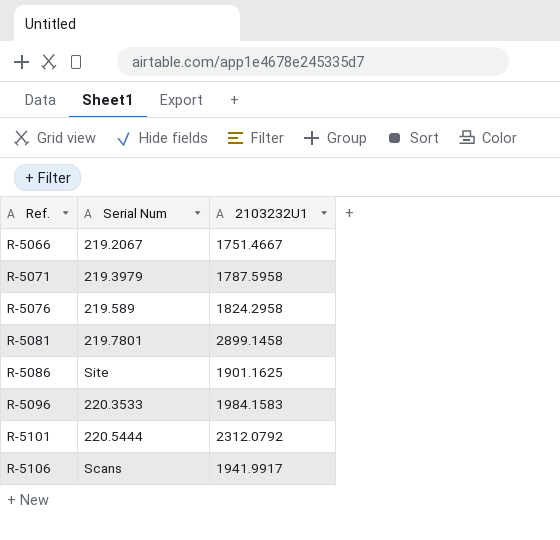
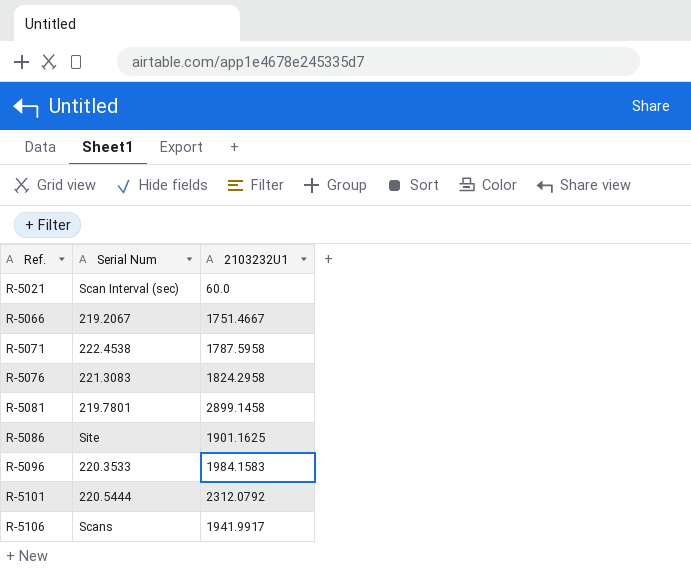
row R-5021: none -> Scan Interval (sec) | 60.0
R-5071 | Serial Num: 219.3979 -> 222.4538
R-5076 | Serial Num: 219.589 -> 221.3083

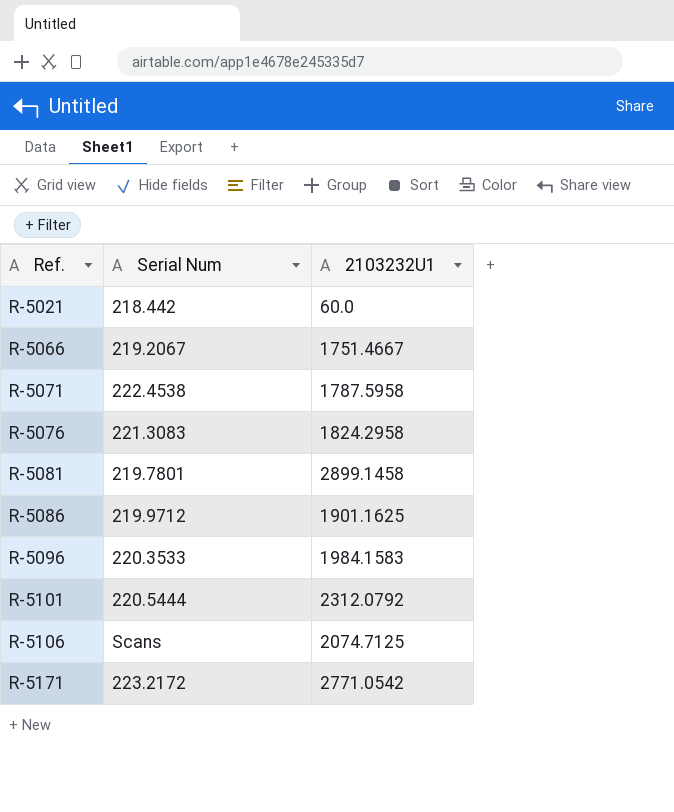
R-5021 | Serial Num: Scan Interval (sec) -> 218.442
R-5086 | Serial Num: Site -> 219.9712
R-5106 | 2103232U1: 1941.9917 -> 2074.7125
row R-5171: none -> 223.2172 | 2771.0542

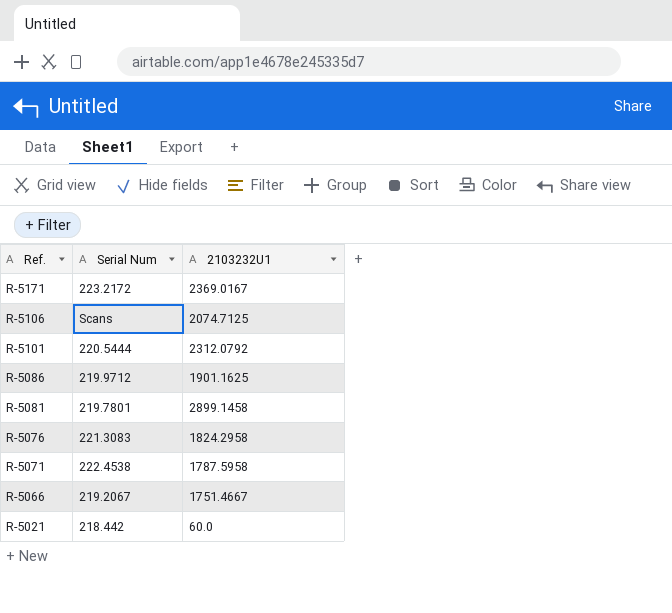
row order: Ref. ascending -> Ref. descending
row R-5096: 220.3533 | 1984.1583 -> none
R-5171 | 2103232U1: 2771.0542 -> 2369.0167

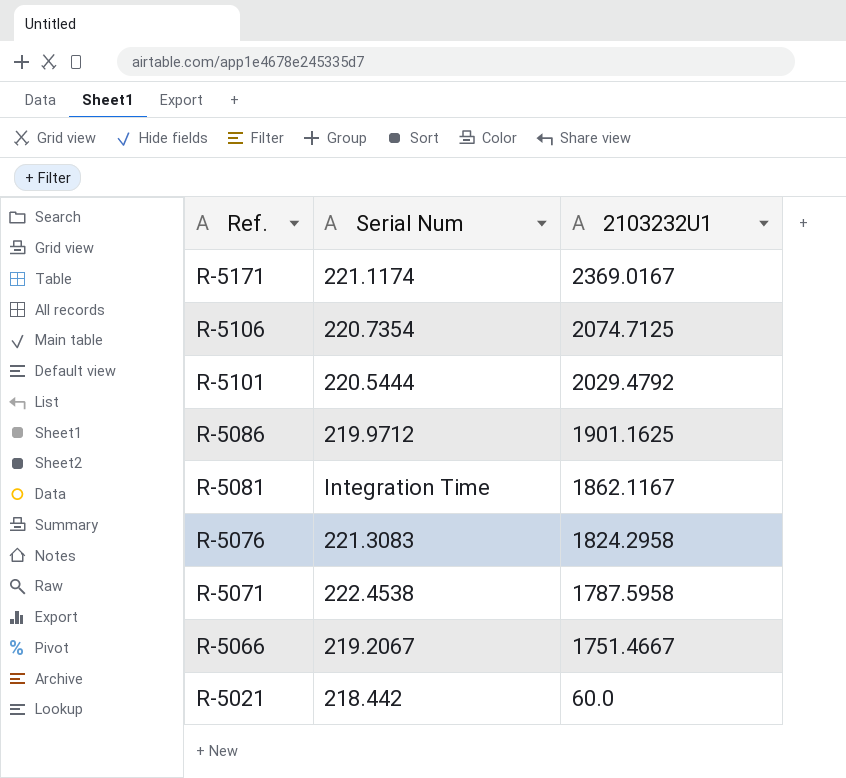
R-5171 | Serial Num: 223.2172 -> 221.1174
R-5106 | Serial Num: Scans -> 220.7354
R-5101 | 2103232U1: 2312.0792 -> 2029.4792
R-5081 | Serial Num: 219.7801 -> Integration Time
R-5081 | 2103232U1: 2899.1458 -> 1862.1167

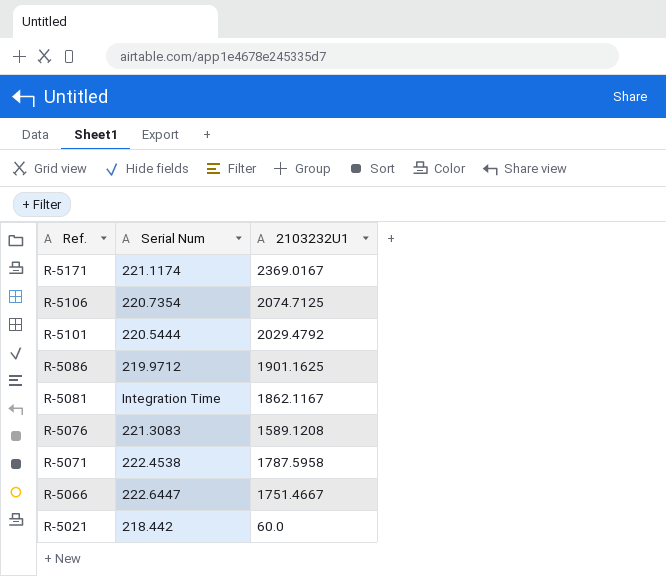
R-5076 | 2103232U1: 1824.2958 -> 1589.1208
R-5066 | Serial Num: 219.2067 -> 222.6447

